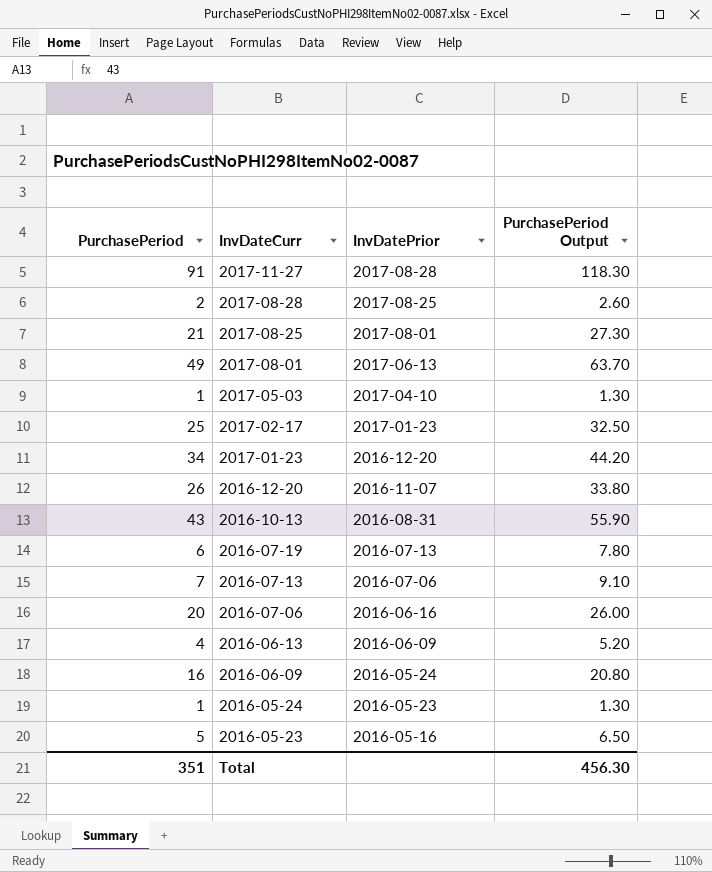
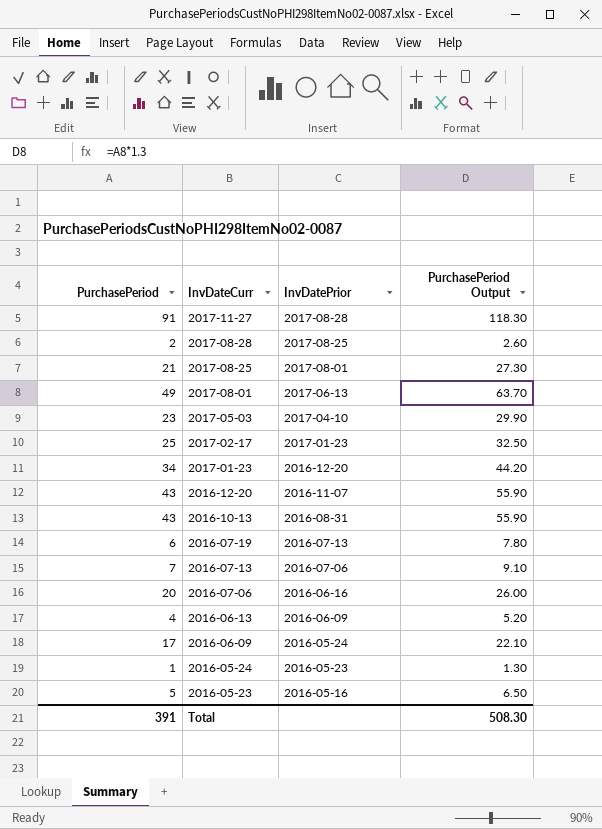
2017-05-03 | PurchasePeriod: 1 -> 23
2017-05-03 | PurchasePeriod Output: 1.30 -> 29.90
2016-12-20 | PurchasePeriod: 26 -> 43
2016-12-20 | PurchasePeriod Output: 33.80 -> 55.90
2016-06-09 | PurchasePeriod: 16 -> 17
2016-06-09 | PurchasePeriod Output: 20.80 -> 22.10
Total | PurchasePeriod: 351 -> 391
Total | PurchasePeriod Output: 456.30 -> 508.30

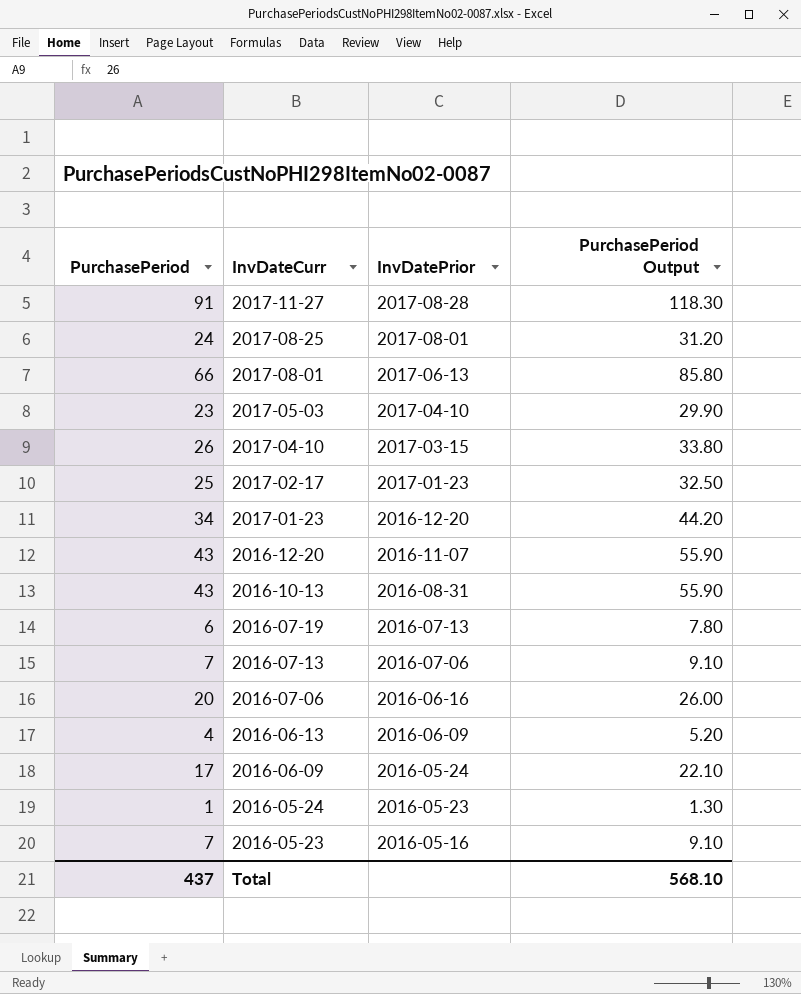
row 2017-08-28: 2 | 2017-08-25 | 2.60 -> none
2017-08-25 | PurchasePeriod: 21 -> 24
2017-08-25 | PurchasePeriod Output: 27.30 -> 31.20
2017-08-01 | PurchasePeriod: 49 -> 66
2017-08-01 | PurchasePeriod Output: 63.70 -> 85.80
row 2017-04-10: none -> 26 | 2017-03-15 | 33.80
2016-05-23 | PurchasePeriod: 5 -> 7
2016-05-23 | PurchasePeriod Output: 6.50 -> 9.10
Total | PurchasePeriod: 391 -> 437
Total | PurchasePeriod Output: 508.30 -> 568.10

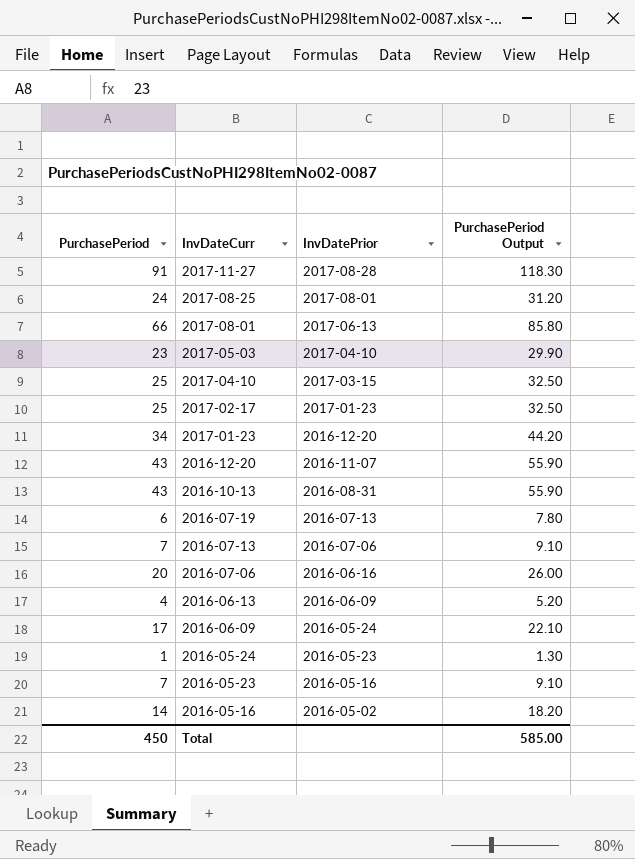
2017-04-10 | PurchasePeriod: 26 -> 25
2017-04-10 | PurchasePeriod Output: 33.80 -> 32.50
row 2016-05-16: none -> 14 | 2016-05-02 | 18.20
Total | PurchasePeriod: 437 -> 450
Total | PurchasePeriod Output: 568.10 -> 585.00

